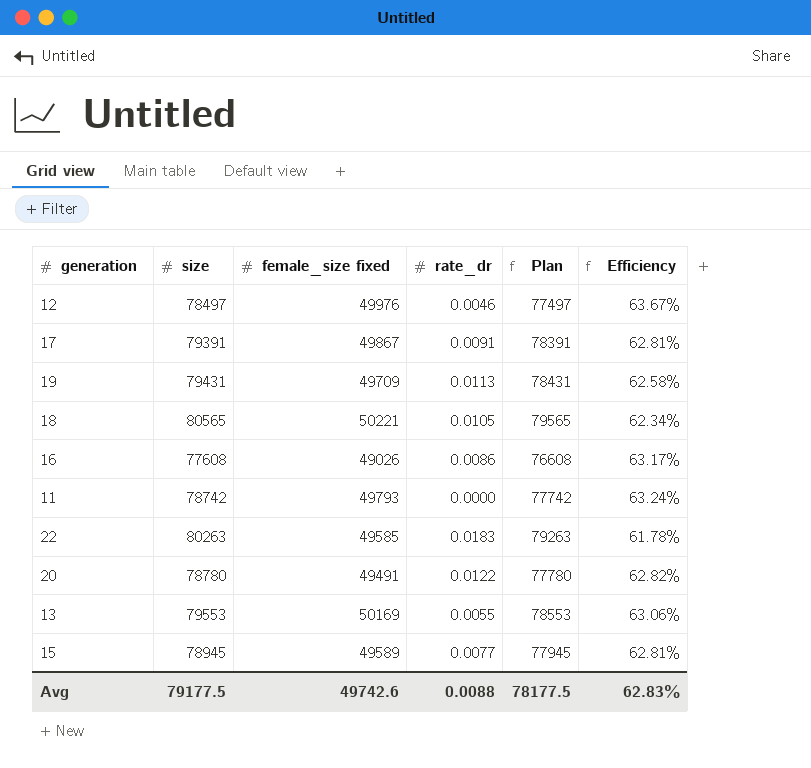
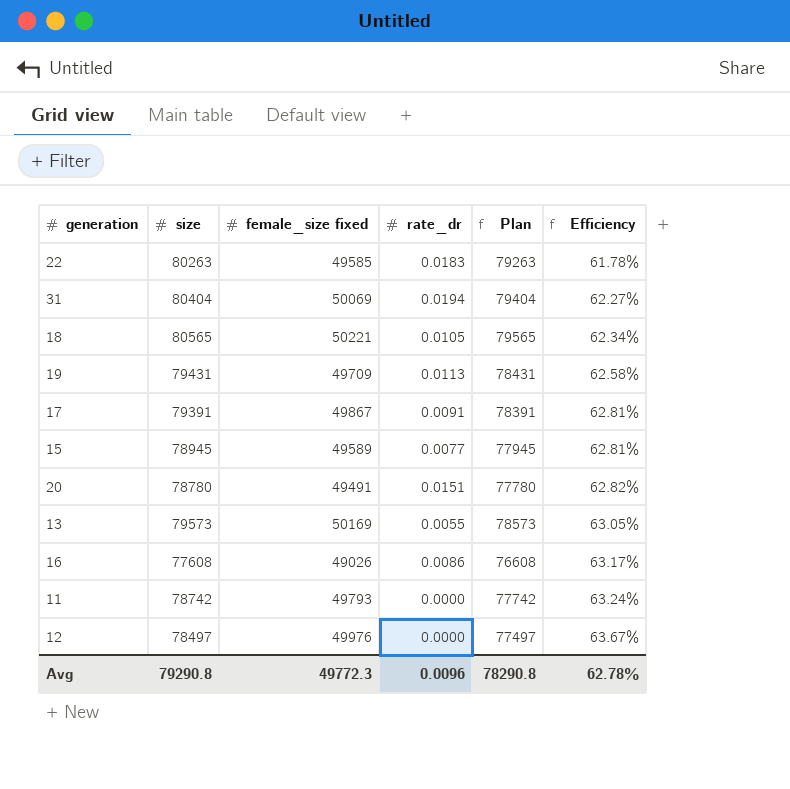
row order: none -> Efficiency ascending
row 31: none -> 80404 | 50069 | 0.0194 | 79404 | 62.27%
20 | rate_dr: 0.0122 -> 0.0151
13 | size: 79553 -> 79573
13 | Plan: 78553 -> 78573
13 | Efficiency: 63.06% -> 63.05%
12 | rate_dr: 0.0046 -> 0.0000
Avg | size: 79177.5 -> 79290.8
Avg | female_size fixed: 49742.6 -> 49772.3
Avg | rate_dr: 0.0088 -> 0.0096
Avg | Plan: 78177.5 -> 78290.8
Avg | Efficiency: 62.83% -> 62.78%

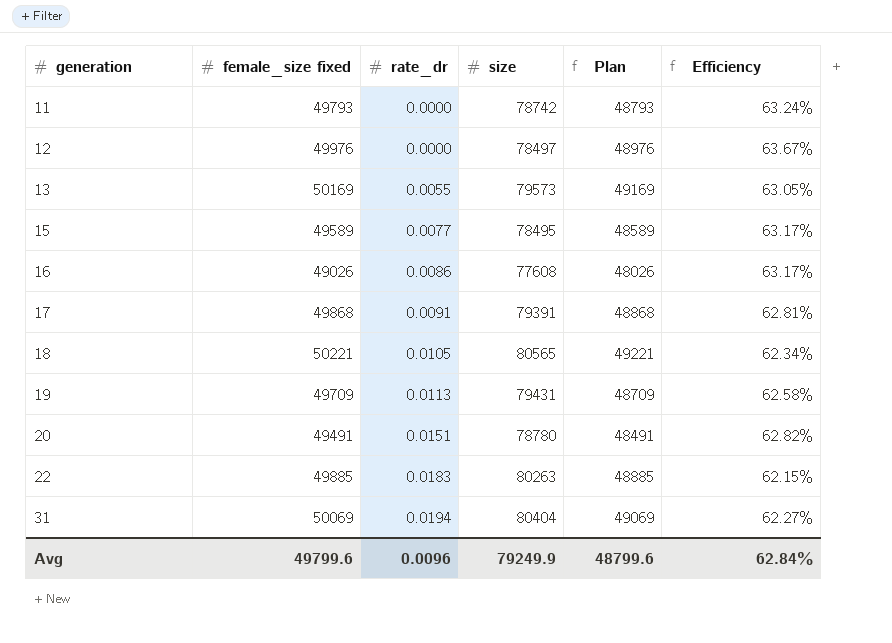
row order: Efficiency ascending -> generation ascending
column size | position: 2 -> 4
column Plan | formula: [size] - 1000 -> [female_size fixed] - 1000
15 | size: 78945 -> 78495
15 | Efficiency: 62.81% -> 63.17%
17 | female_size fixed: 49867 -> 49868
22 | female_size fixed: 49585 -> 49885
22 | Efficiency: 61.78% -> 62.15%
Avg | female_size fixed: 49772.3 -> 49799.6
Avg | size: 79290.8 -> 79249.9
Avg | Plan: 78290.8 -> 48799.6
Avg | Efficiency: 62.78% -> 62.84%

